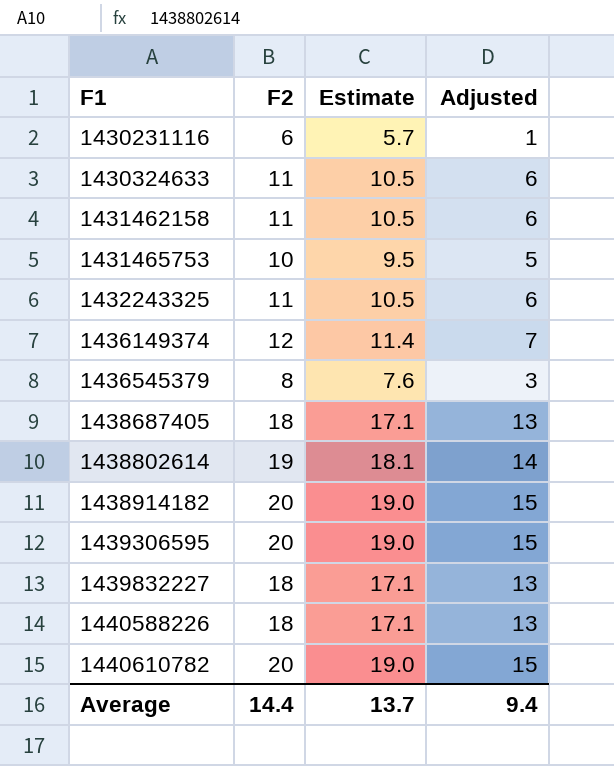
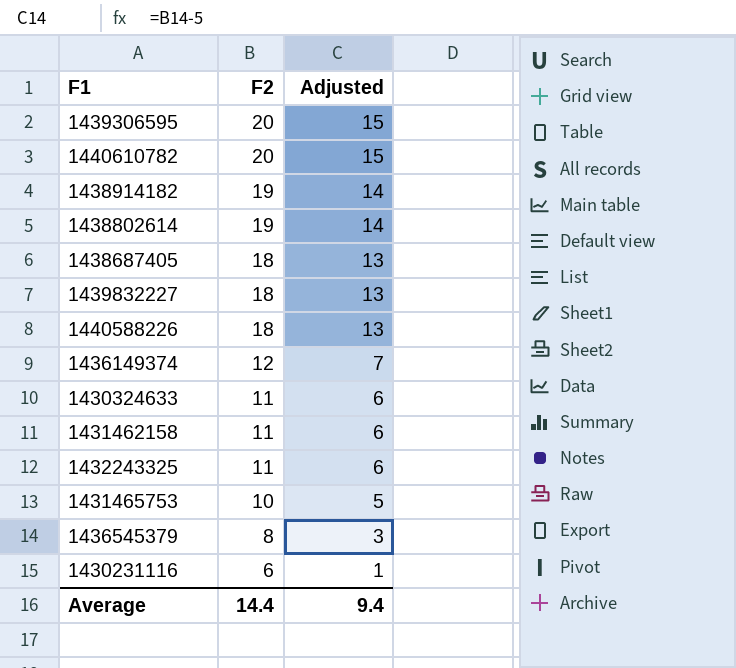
row order: F1 ascending -> F2 descending
column Estimate | formula: [F2] * 0.95 -> none
1438914182 | F2: 20 -> 19
1438914182 | Adjusted: 15 -> 14

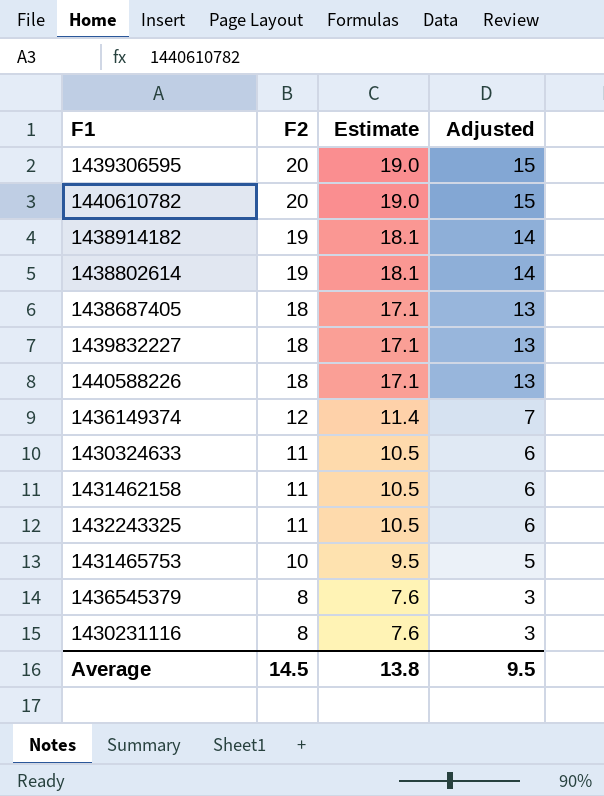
column Estimate | formula: none -> [F2] * 0.95
1430231116 | F2: 6 -> 8
1430231116 | Adjusted: 1 -> 3
Average | F2: 14.4 -> 14.5
Average | Adjusted: 9.4 -> 9.5

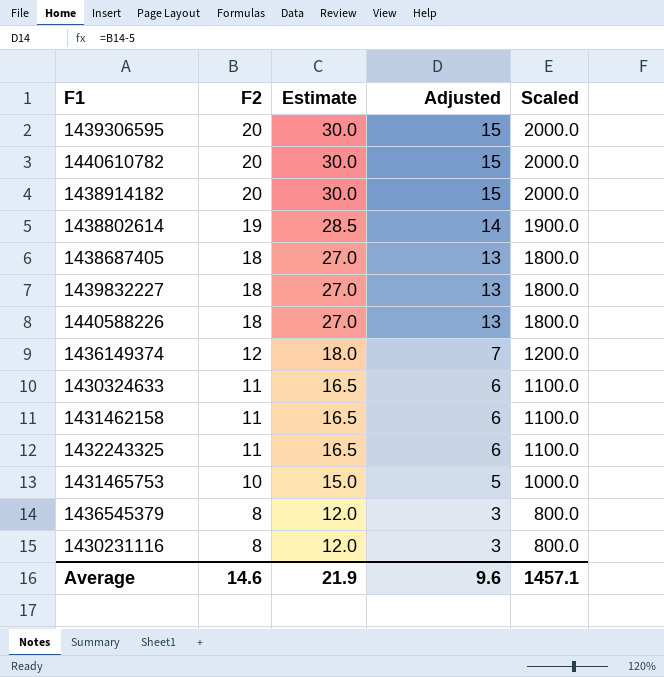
column Estimate | formula: [F2] * 0.95 -> [F2] * 1.5
column Scaled | formula: none -> [F2] * 100
1438914182 | F2: 19 -> 20
1438914182 | Adjusted: 14 -> 15
Average | F2: 14.5 -> 14.6
Average | Estimate: 13.8 -> 21.9
Average | Adjusted: 9.5 -> 9.6

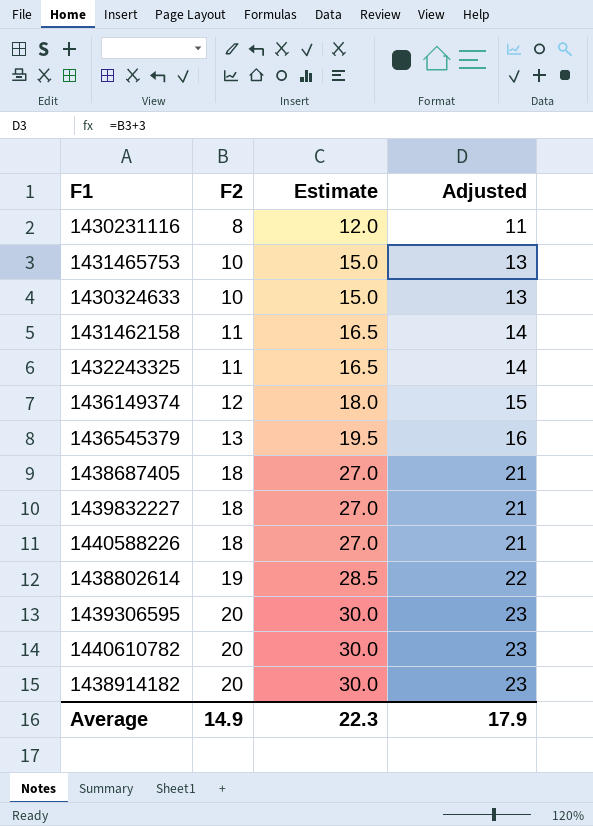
row order: F2 descending -> F2 ascending
column Scaled | formula: [F2] * 100 -> none
column Adjusted | formula: [F2] - 5 -> [F2] + 3
1430324633 | F2: 11 -> 10
1430324633 | Estimate: 16.5 -> 15.0
1436545379 | F2: 8 -> 13
1436545379 | Estimate: 12.0 -> 19.5
Average | F2: 14.6 -> 14.9
Average | Estimate: 21.9 -> 22.3
Average | Adjusted: 9.6 -> 17.9

